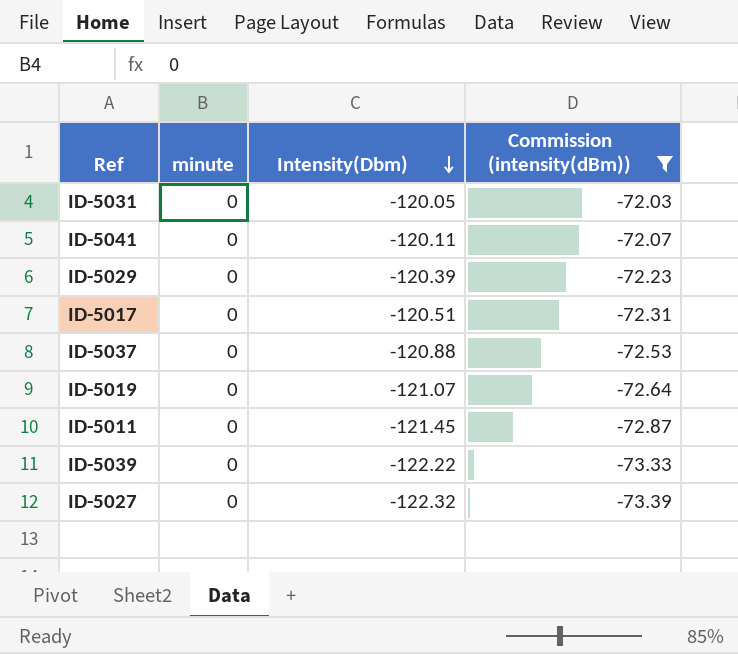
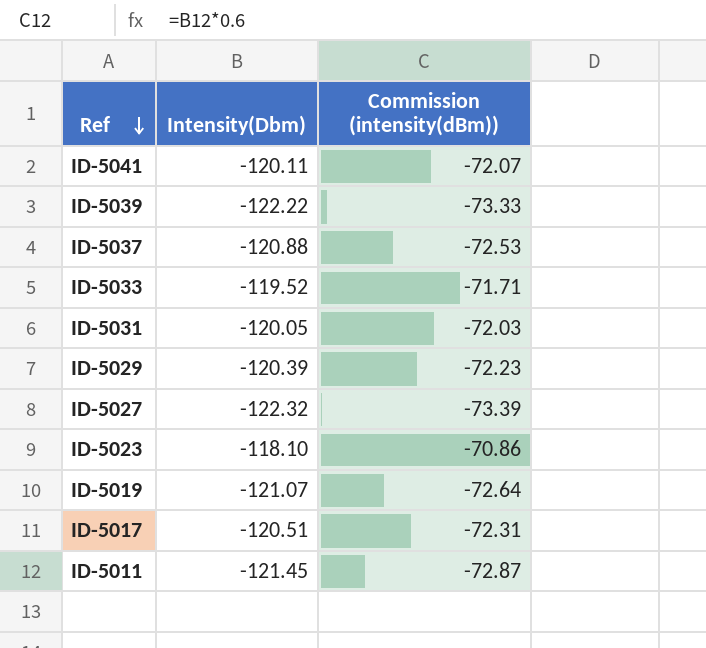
filter: Commission (intensity(dBm)) <= -72.03 -> none
row order: Intensity(Dbm) descending -> Ref descending
column minute | position: 2 -> none

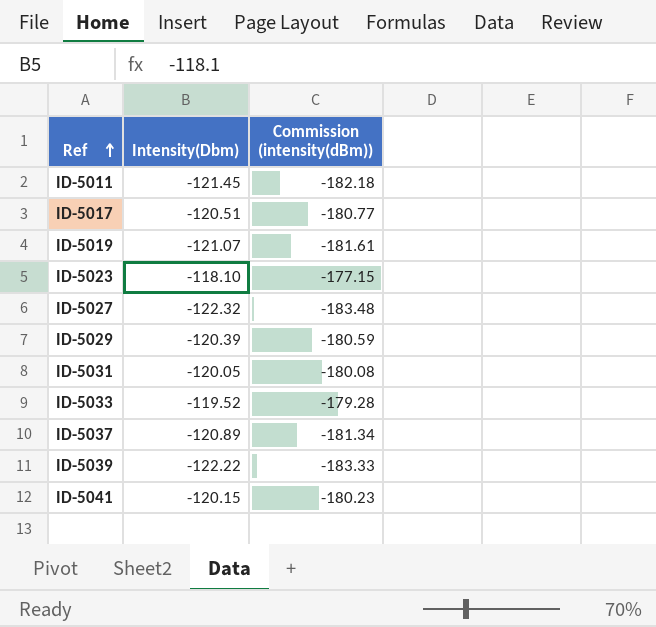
row order: Ref descending -> Ref ascending
column Commission (intensity(dBm)) | formula: [Intensity(Dbm)] * 0.6 -> [Intensity(Dbm)] * 1.5
ID-5037 | Intensity(Dbm): -120.88 -> -120.89
ID-5041 | Intensity(Dbm): -120.11 -> -120.15

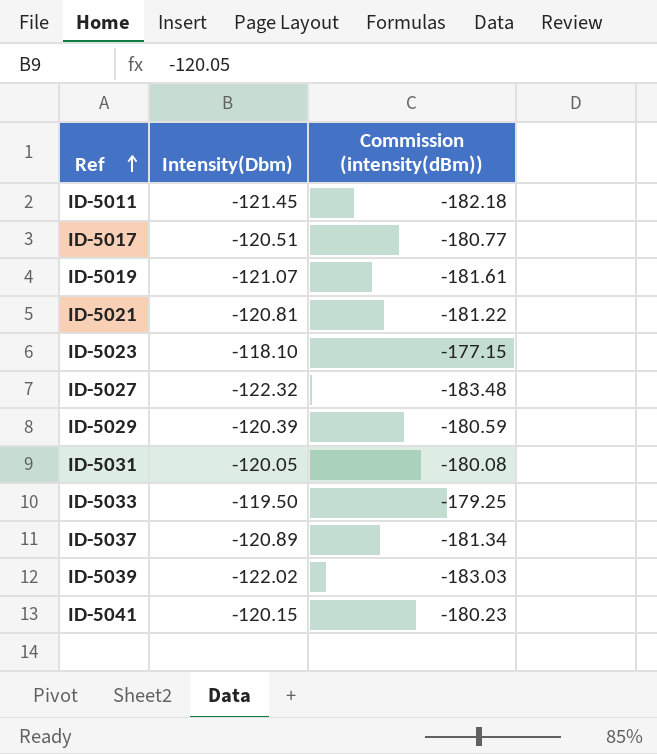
row ID-5021: none -> -120.81 | -181.22
ID-5033 | Intensity(Dbm): -119.52 -> -119.50
ID-5033 | Commission (intensity(dBm)): -179.28 -> -179.25
ID-5039 | Intensity(Dbm): -122.22 -> -122.02
ID-5039 | Commission (intensity(dBm)): -183.33 -> -183.03

